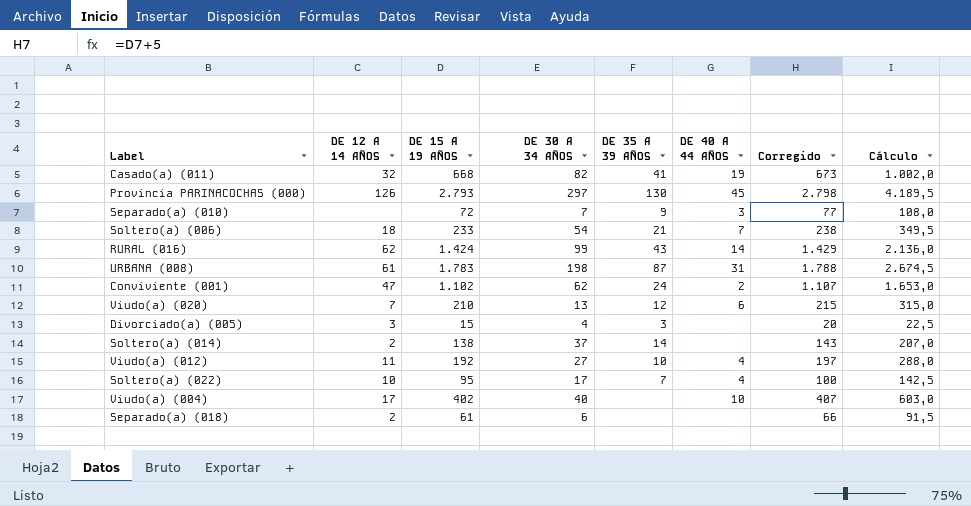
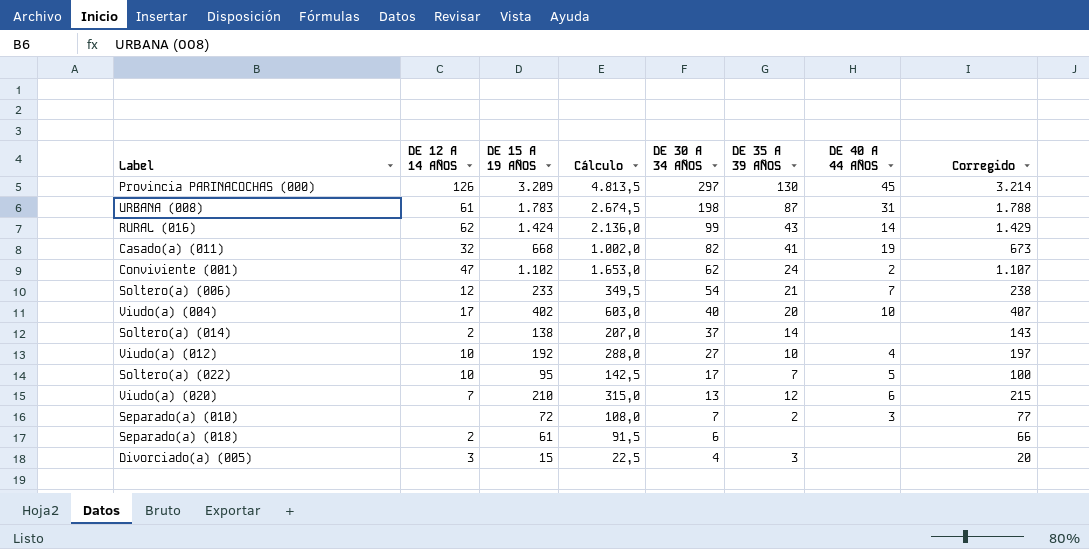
row order: none -> DE 30 A 34 AÑOS descending
column Cálculo | position: 8 -> 4
Provincia PARINACOCHAS (000) | DE 15 A 19 AÑOS: 2.793 -> 3.209
Provincia PARINACOCHAS (000) | Cálculo: 4.189,5 -> 4.813,5
Provincia PARINACOCHAS (000) | Corregido: 2.798 -> 3.214
Soltero(a) (006) | DE 12 A 14 AÑOS: 18 -> 12
Viudo(a) (004) | DE 35 A 39 AÑOS: none -> 20
Viudo(a) (012) | DE 12 A 14 AÑOS: 11 -> 10
Soltero(a) (022) | DE 40 A 44 AÑOS: 4 -> 5
Separado(a) (010) | DE 35 A 39 AÑOS: 9 -> 2

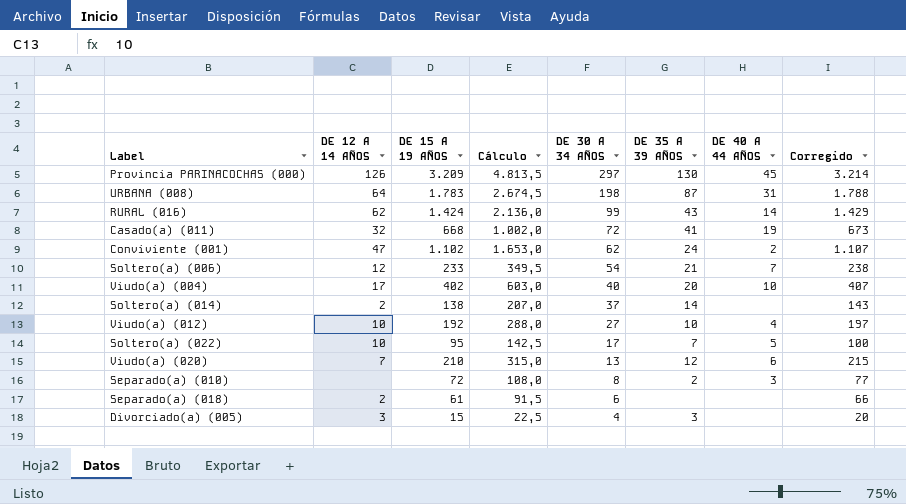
URBANA (008) | DE 12 A 14 AÑOS: 61 -> 64
Casado(a) (011) | DE 30 A 34 AÑOS: 82 -> 72
Separado(a) (010) | DE 30 A 34 AÑOS: 7 -> 8

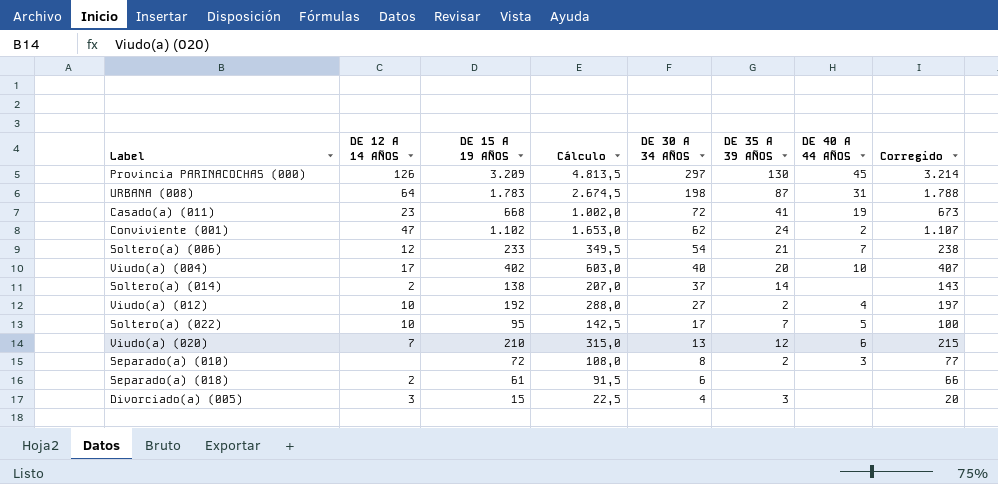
row RURAL (016): 62 | 1.424 | 2.136,0 | 99 | 43 | 14 | 1.429 -> none
Casado(a) (011) | DE 12 A 14 AÑOS: 32 -> 23
Viudo(a) (012) | DE 35 A 39 AÑOS: 10 -> 2

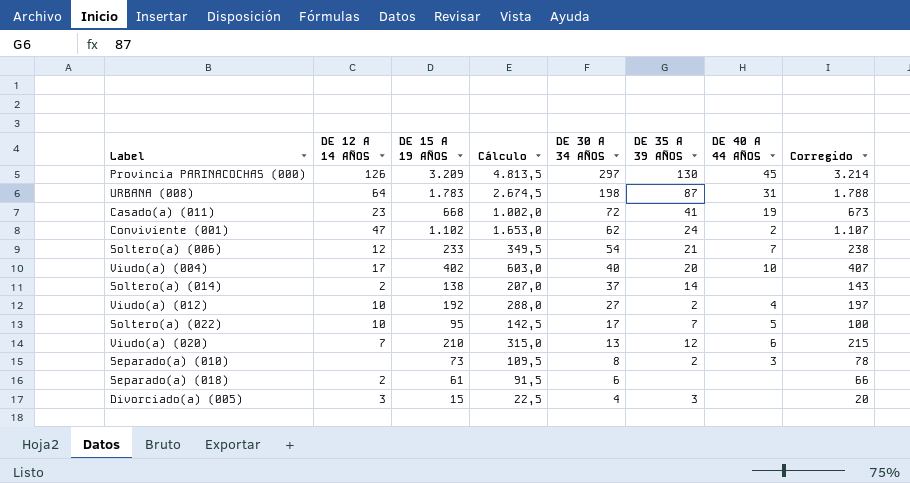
Separado(a) (010) | DE 15 A 19 AÑOS: 72 -> 73
Separado(a) (010) | Cálculo: 108,0 -> 109,5
Separado(a) (010) | Corregido: 77 -> 78

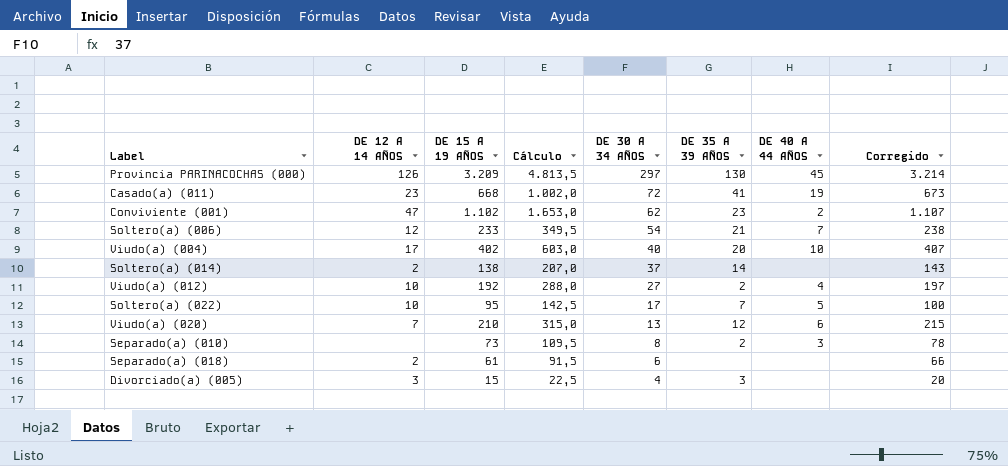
row URBANA (008): 64 | 1.783 | 2.674,5 | 198 | 87 | 31 | 1.788 -> none
Conviviente (001) | DE 35 A 39 AÑOS: 24 -> 23

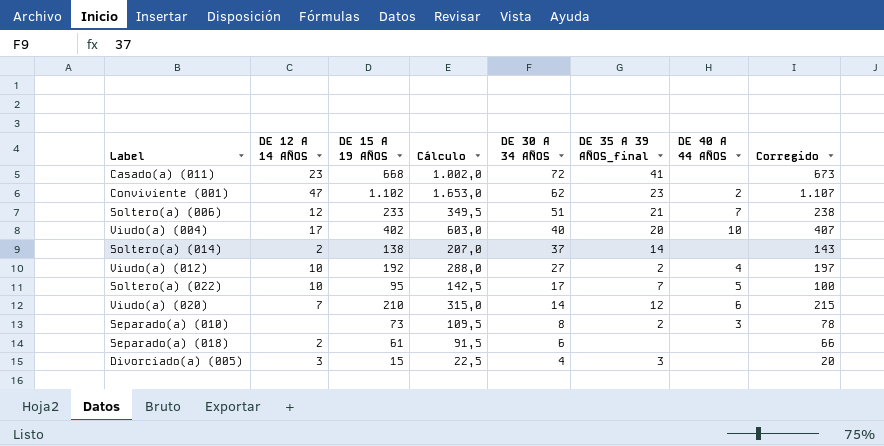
column name: DE 35 A 39 AÑOS -> DE 35 A 39 AÑOS_final
row Provincia PARINACOCHAS (000): 126 | 3.209 | 4.813,5 | 297 | 130 | 45 | 3.214 -> none
Casado(a) (011) | DE 40 A 44 AÑOS: 19 -> none
Soltero(a) (006) | DE 30 A 34 AÑOS: 54 -> 51
Viudo(a) (020) | DE 30 A 34 AÑOS: 13 -> 14

